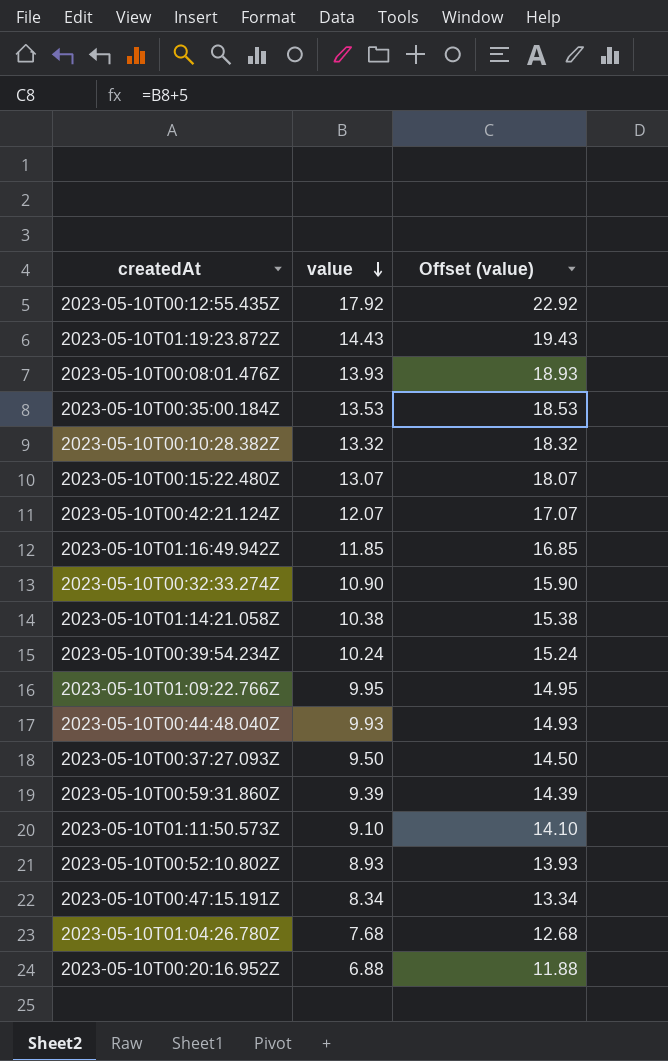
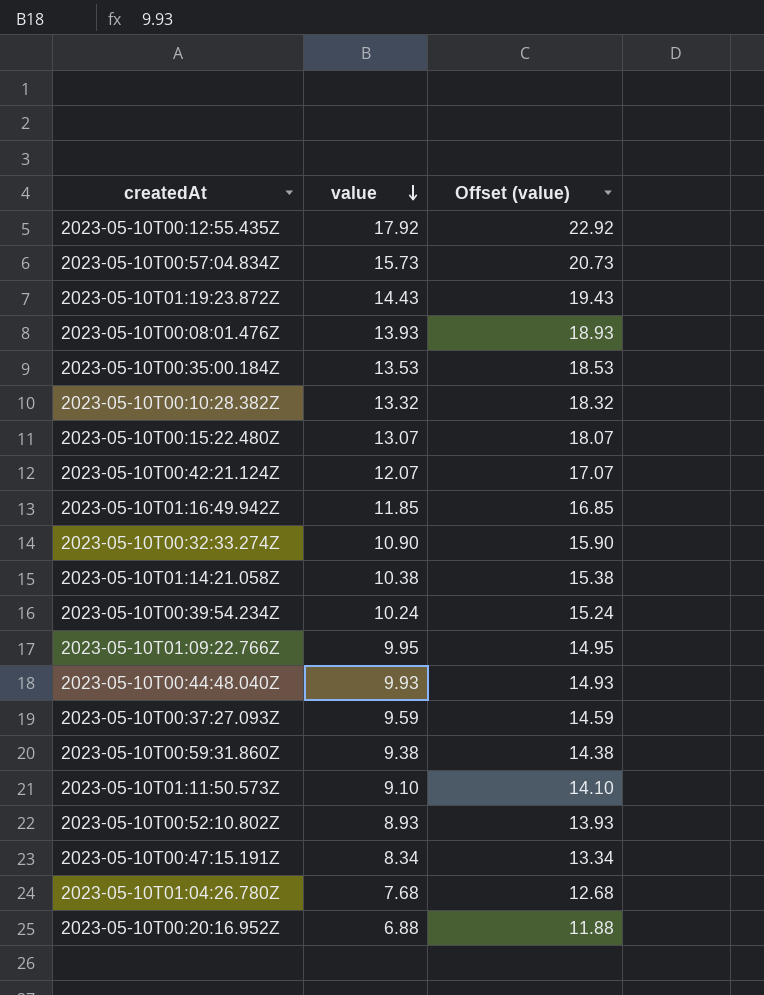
row 2023-05-10T00:57:04.834Z: none -> 15.73 | 20.73
2023-05-10T00:37:27.093Z | value: 9.50 -> 9.59
2023-05-10T00:37:27.093Z | Offset (value): 14.50 -> 14.59
2023-05-10T00:59:31.860Z | value: 9.39 -> 9.38
2023-05-10T00:59:31.860Z | Offset (value): 14.39 -> 14.38

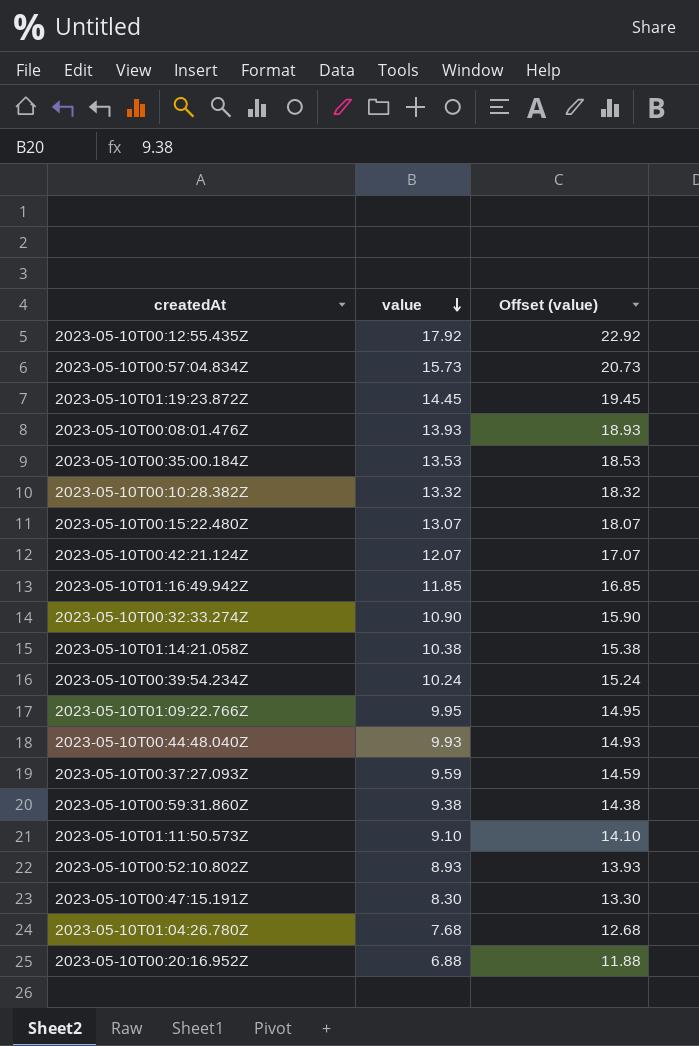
2023-05-10T01:19:23.872Z | value: 14.43 -> 14.45
2023-05-10T01:19:23.872Z | Offset (value): 19.43 -> 19.45
2023-05-10T00:47:15.191Z | value: 8.34 -> 8.30
2023-05-10T00:47:15.191Z | Offset (value): 13.34 -> 13.30

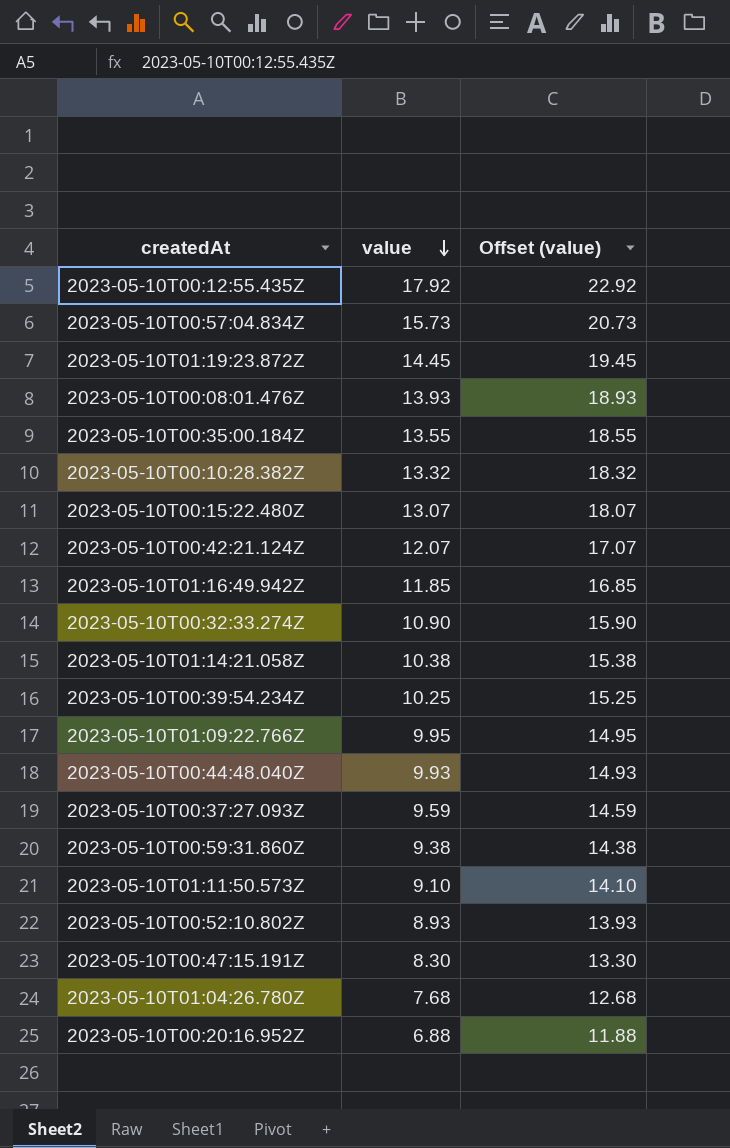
2023-05-10T00:35:00.184Z | value: 13.53 -> 13.55
2023-05-10T00:35:00.184Z | Offset (value): 18.53 -> 18.55
2023-05-10T00:39:54.234Z | value: 10.24 -> 10.25
2023-05-10T00:39:54.234Z | Offset (value): 15.24 -> 15.25

